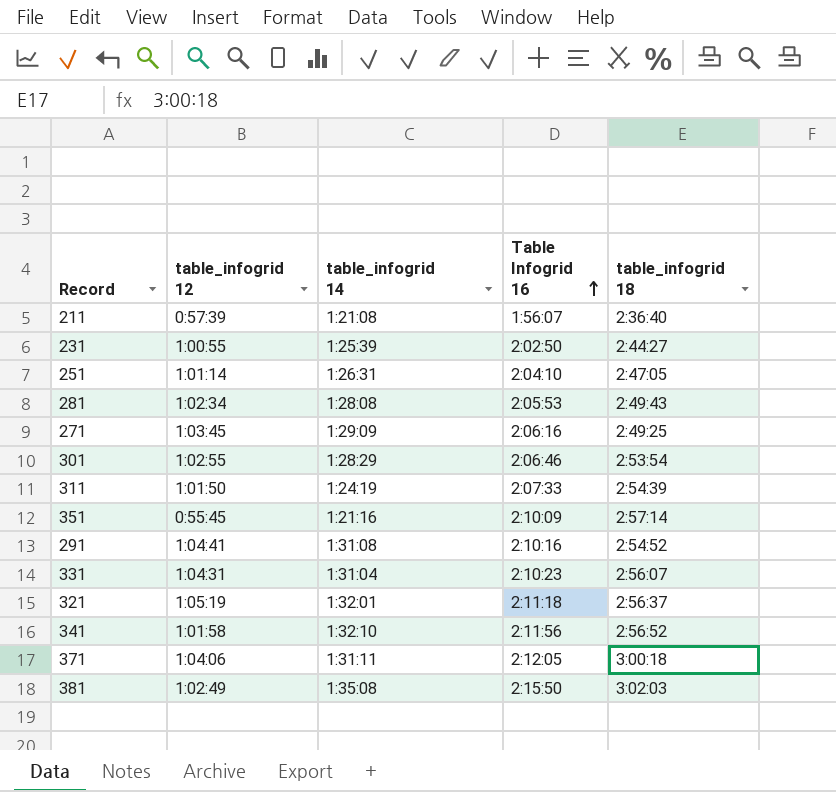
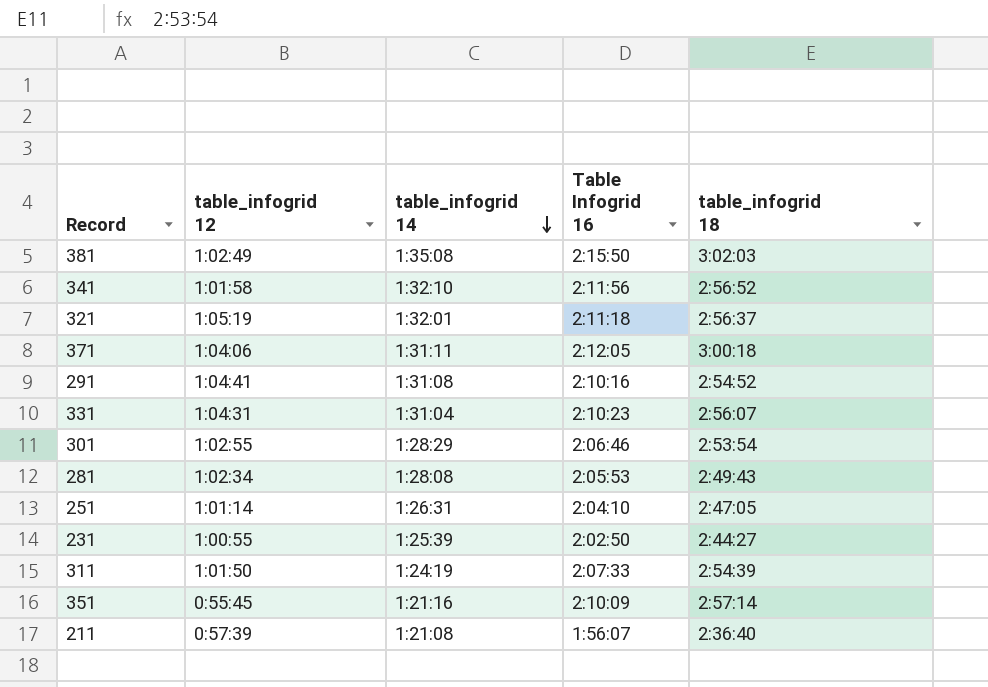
row order: Table Infogrid 16 ascending -> table_infogrid 14 descending
row 271: 1:03:45 | 1:29:09 | 2:06:16 | 2:49:25 -> none

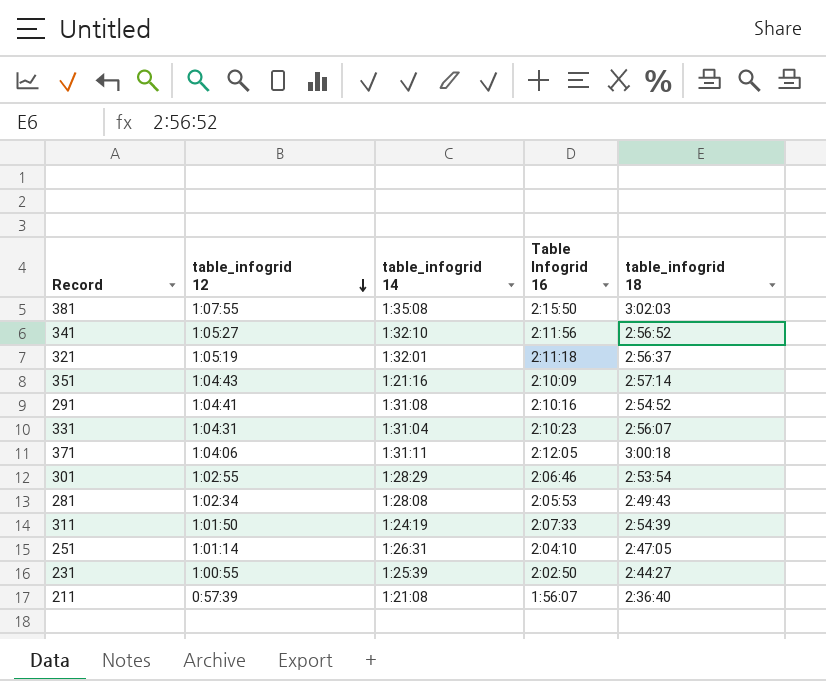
row order: table_infogrid 14 descending -> table_infogrid 12 descending
381 | table_infogrid 12: 1:02:49 -> 1:07:55
341 | table_infogrid 12: 1:01:58 -> 1:05:27
351 | table_infogrid 12: 0:55:45 -> 1:04:43

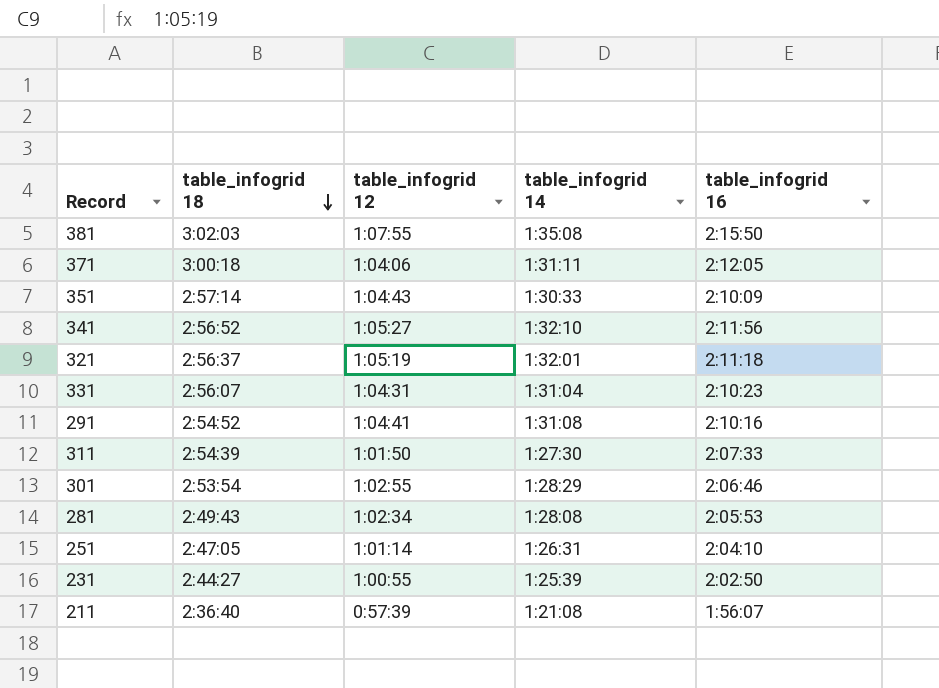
row order: table_infogrid 12 descending -> table_infogrid 18 descending
column table_infogrid 18 | position: 5 -> 2
column name: Table Infogrid 16 -> table_infogrid 16
351 | table_infogrid 14: 1:21:16 -> 1:30:33
311 | table_infogrid 14: 1:24:19 -> 1:27:30

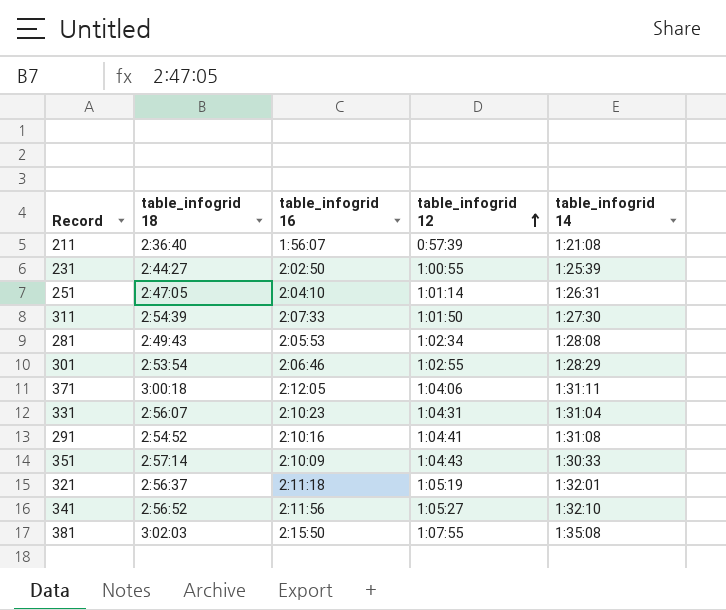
row order: table_infogrid 18 descending -> table_infogrid 12 ascending
column table_infogrid 16 | position: 5 -> 3

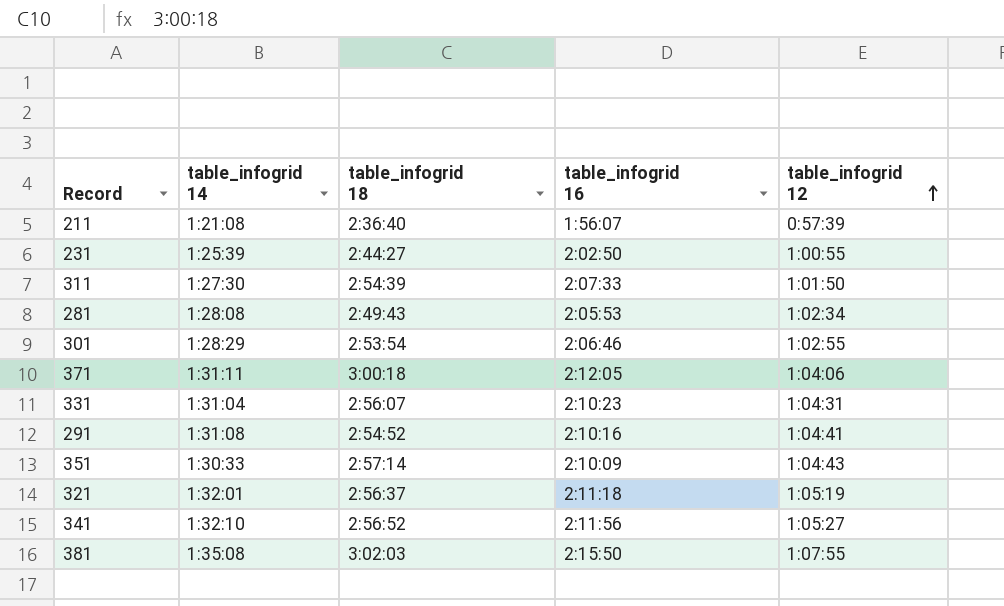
column table_infogrid 14 | position: 5 -> 2
row 251: 2:47:05 | 2:04:10 | 1:01:14 | 1:26:31 -> none

